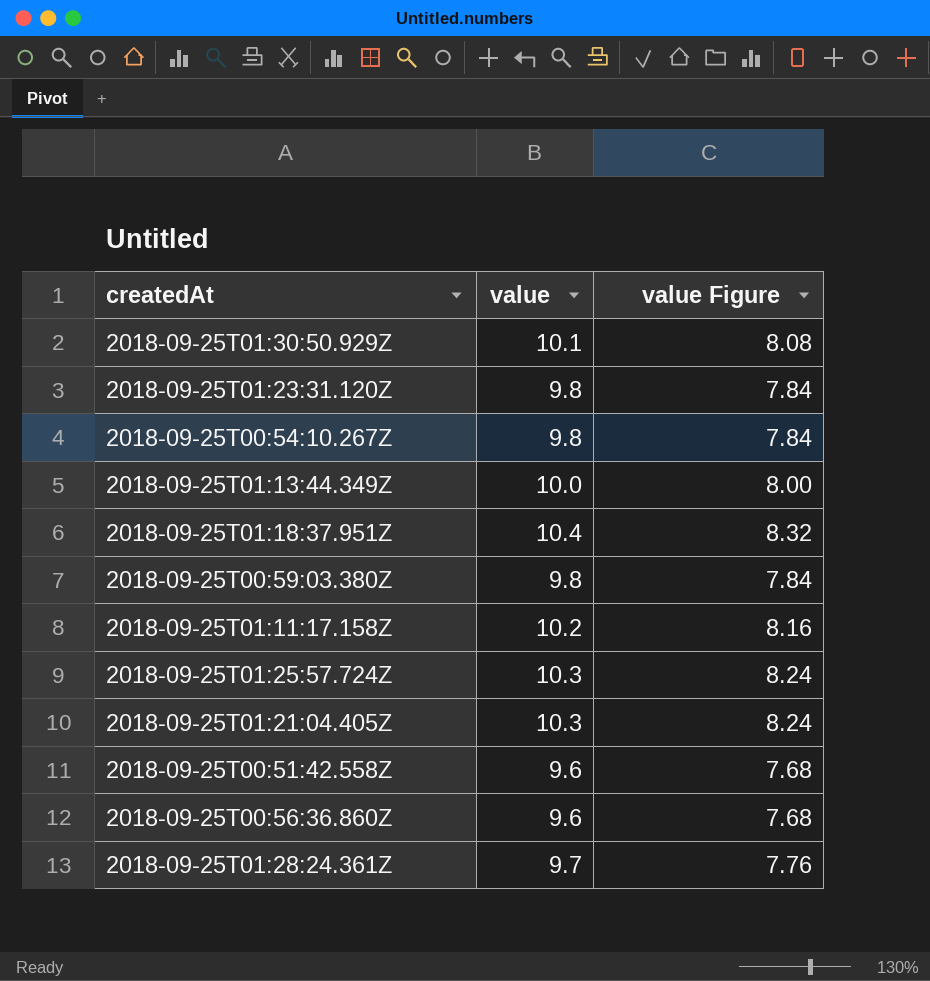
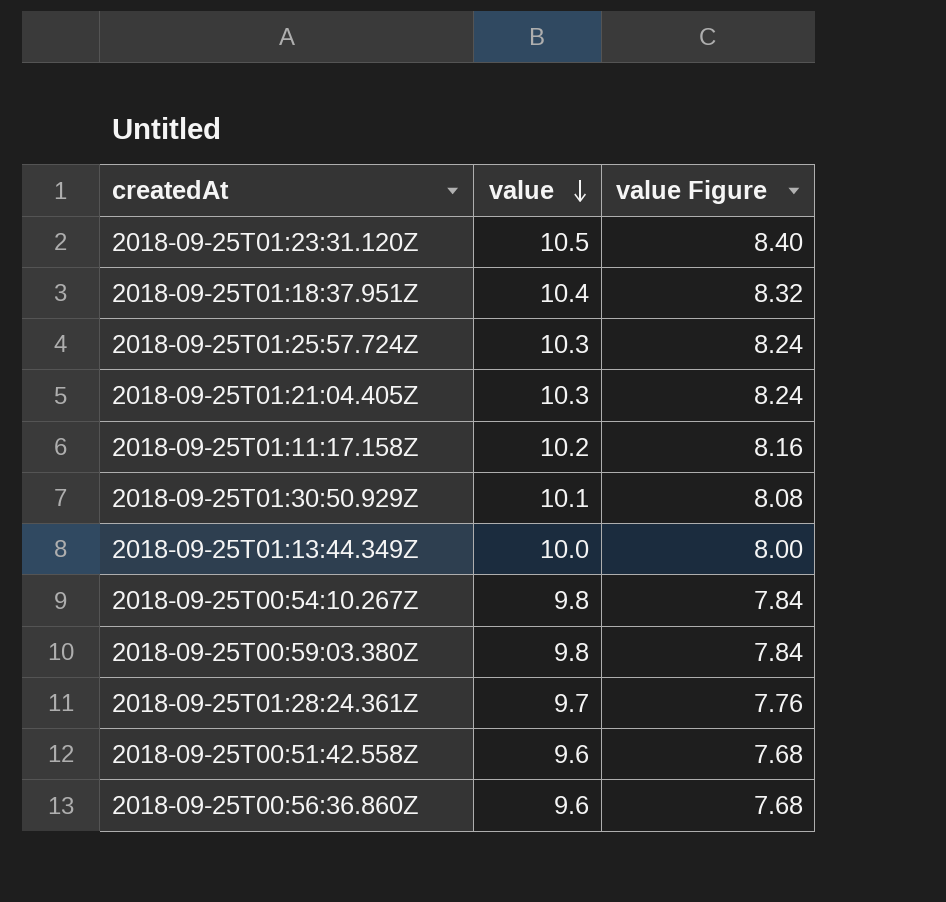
row order: none -> value descending
2018-09-25T01:23:31.120Z | value: 9.8 -> 10.5
2018-09-25T01:23:31.120Z | value Figure: 7.84 -> 8.40

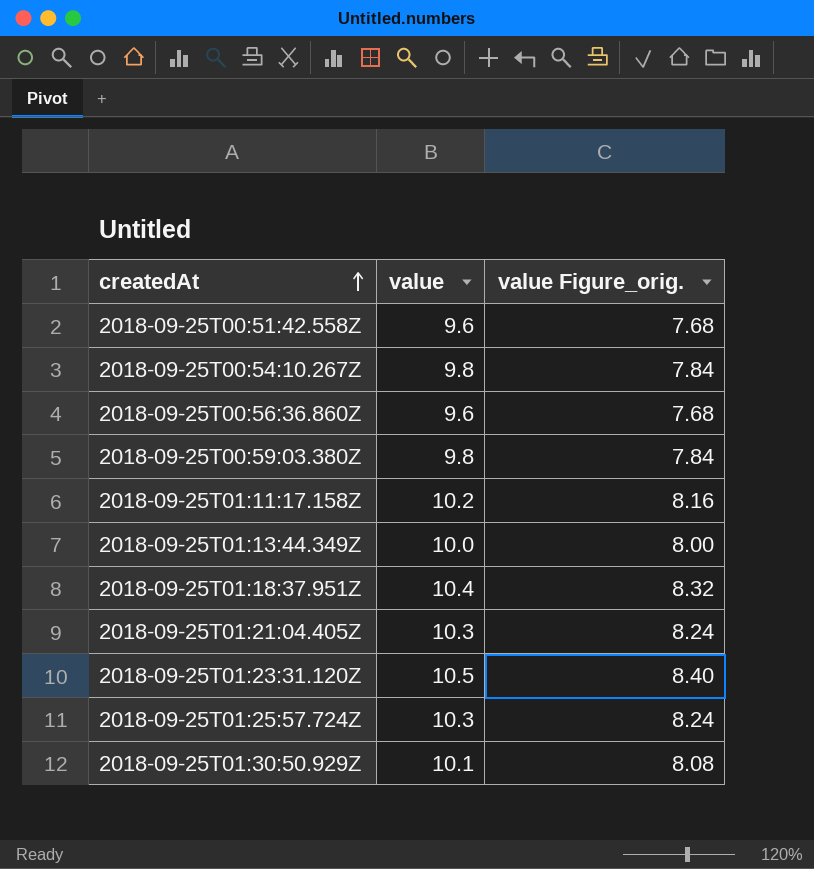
row order: value descending -> createdAt ascending
column name: value Figure -> value Figure_orig.
row 2018-09-25T01:28:24.361Z: 9.7 | 7.76 -> none

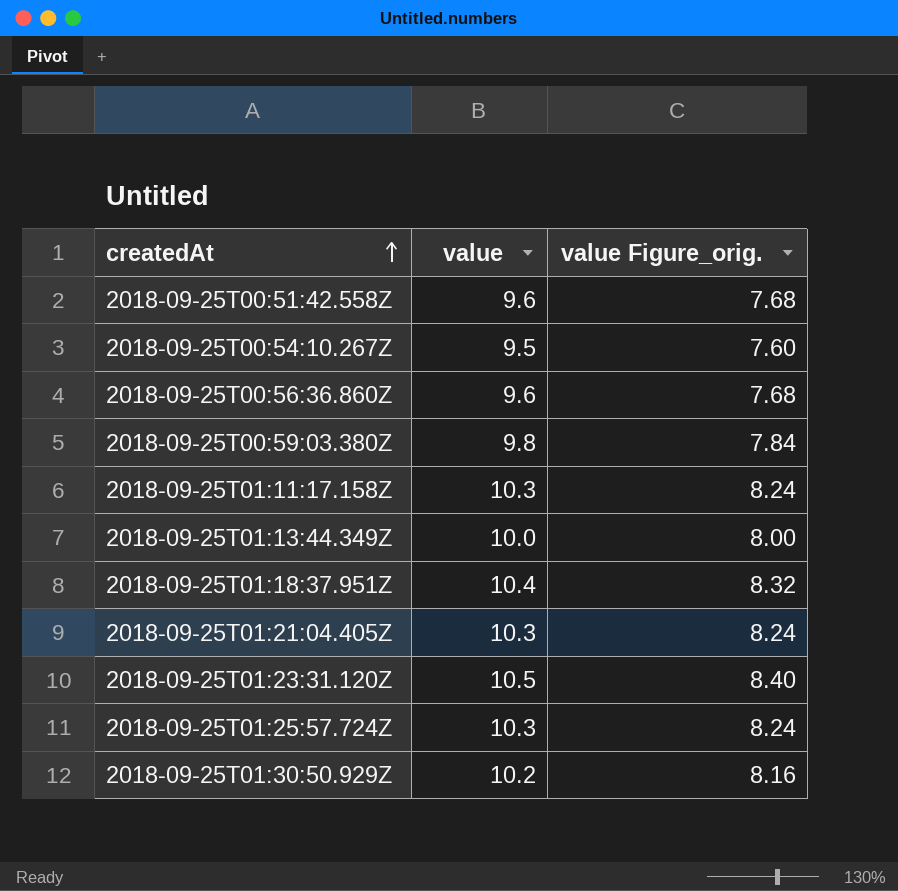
2018-09-25T00:54:10.267Z | value: 9.8 -> 9.5
2018-09-25T00:54:10.267Z | value Figure_orig.: 7.84 -> 7.60
2018-09-25T01:11:17.158Z | value: 10.2 -> 10.3
2018-09-25T01:11:17.158Z | value Figure_orig.: 8.16 -> 8.24
2018-09-25T01:30:50.929Z | value: 10.1 -> 10.2
2018-09-25T01:30:50.929Z | value Figure_orig.: 8.08 -> 8.16

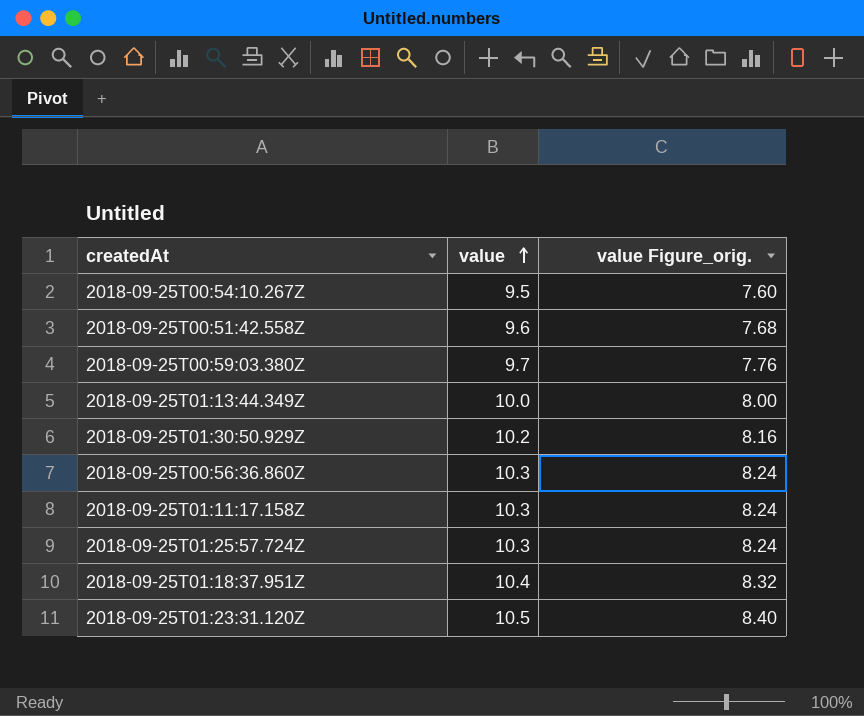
row order: createdAt ascending -> value ascending
row 2018-09-25T01:21:04.405Z: 10.3 | 8.24 -> none
2018-09-25T00:59:03.380Z | value: 9.8 -> 9.7
2018-09-25T00:59:03.380Z | value Figure_orig.: 7.84 -> 7.76
2018-09-25T00:56:36.860Z | value: 9.6 -> 10.3
2018-09-25T00:56:36.860Z | value Figure_orig.: 7.68 -> 8.24

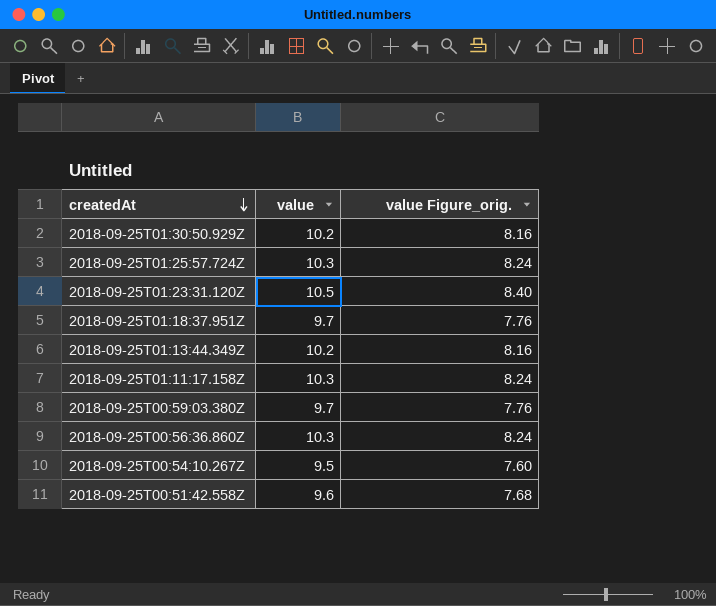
row order: value ascending -> createdAt descending
2018-09-25T01:18:37.951Z | value: 10.4 -> 9.7
2018-09-25T01:18:37.951Z | value Figure_orig.: 8.32 -> 7.76
2018-09-25T01:13:44.349Z | value: 10.0 -> 10.2
2018-09-25T01:13:44.349Z | value Figure_orig.: 8.00 -> 8.16

